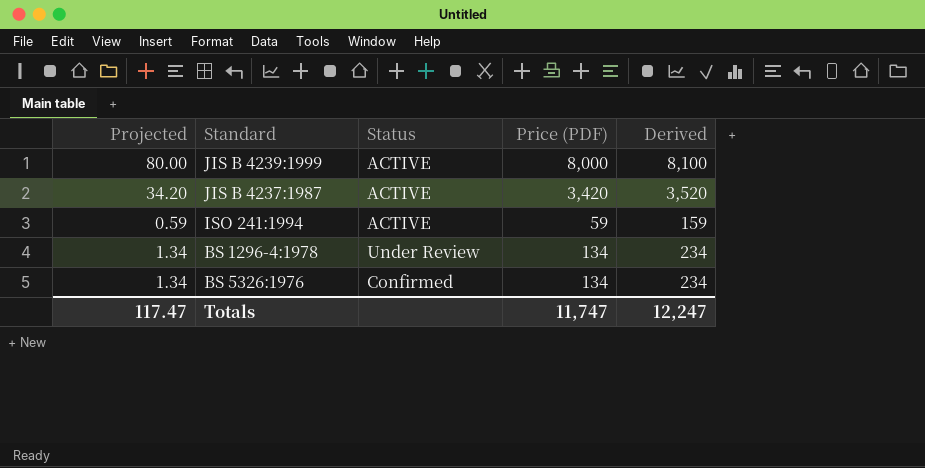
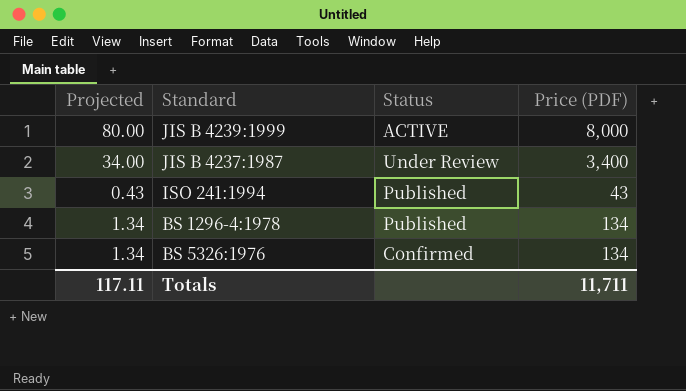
column Derived | formula: [Price (PDF)] + 100 -> none
JIS B 4237:1987 | Projected: 34.20 -> 34.00
JIS B 4237:1987 | Status: ACTIVE -> Under Review
JIS B 4237:1987 | Price (PDF): 3,420 -> 3,400
ISO 241:1994 | Projected: 0.59 -> 0.43
ISO 241:1994 | Status: ACTIVE -> Published
ISO 241:1994 | Price (PDF): 59 -> 43
BS 1296-4:1978 | Status: Under Review -> Published
Totals | Projected: 117.47 -> 117.11
Totals | Price (PDF): 11,747 -> 11,711

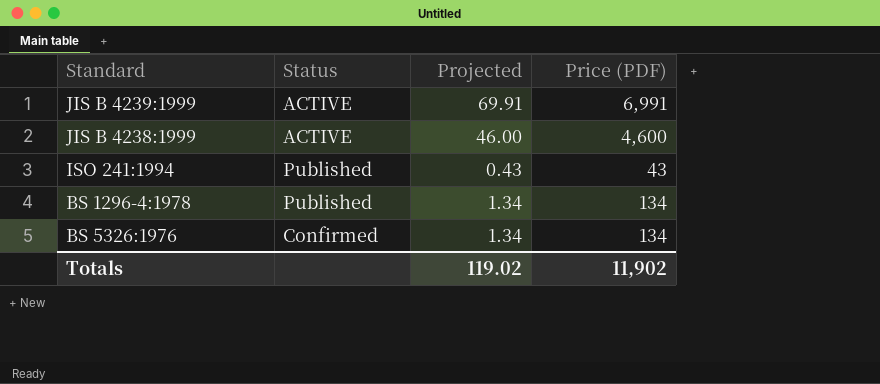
column Projected | position: 1 -> 3
row JIS B 4237:1987: 34.00 | Under Review | 3,400 -> none
JIS B 4239:1999 | Projected: 80.00 -> 69.91
JIS B 4239:1999 | Price (PDF): 8,000 -> 6,991
row JIS B 4238:1999: none -> ACTIVE | 46.00 | 4,600
Totals | Projected: 117.11 -> 119.02
Totals | Price (PDF): 11,711 -> 11,902

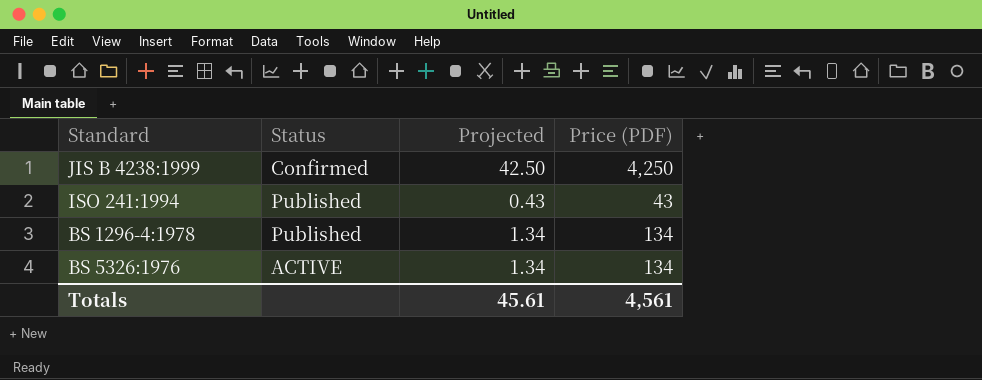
row JIS B 4239:1999: ACTIVE | 69.91 | 6,991 -> none
JIS B 4238:1999 | Status: ACTIVE -> Confirmed
JIS B 4238:1999 | Projected: 46.00 -> 42.50
JIS B 4238:1999 | Price (PDF): 4,600 -> 4,250
BS 5326:1976 | Status: Confirmed -> ACTIVE
Totals | Projected: 119.02 -> 45.61
Totals | Price (PDF): 11,902 -> 4,561

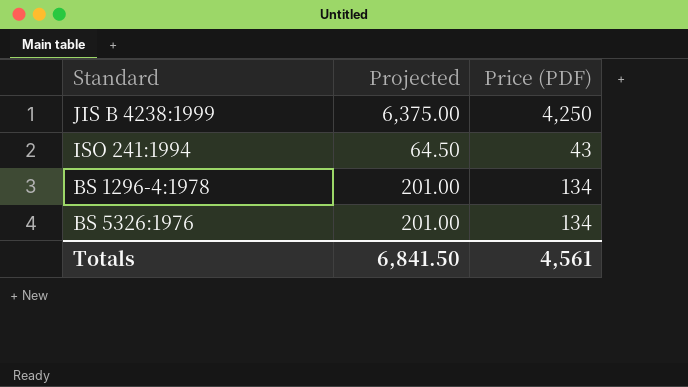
column Status | position: 2 -> none
column Projected | formula: [Price (PDF)] * 0.01 -> [Price (PDF)] * 1.5
Totals | Projected: 45.61 -> 6,841.50

